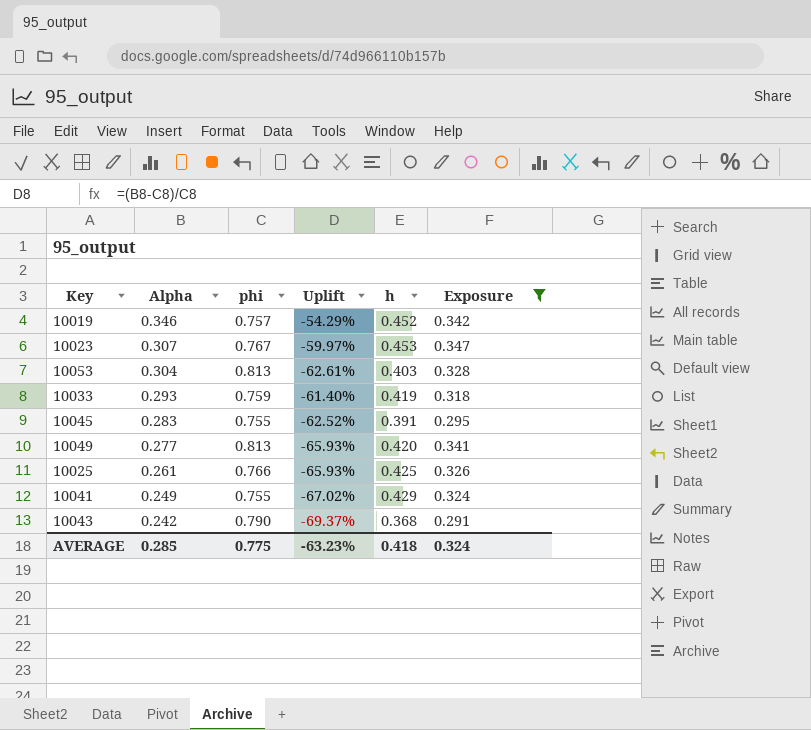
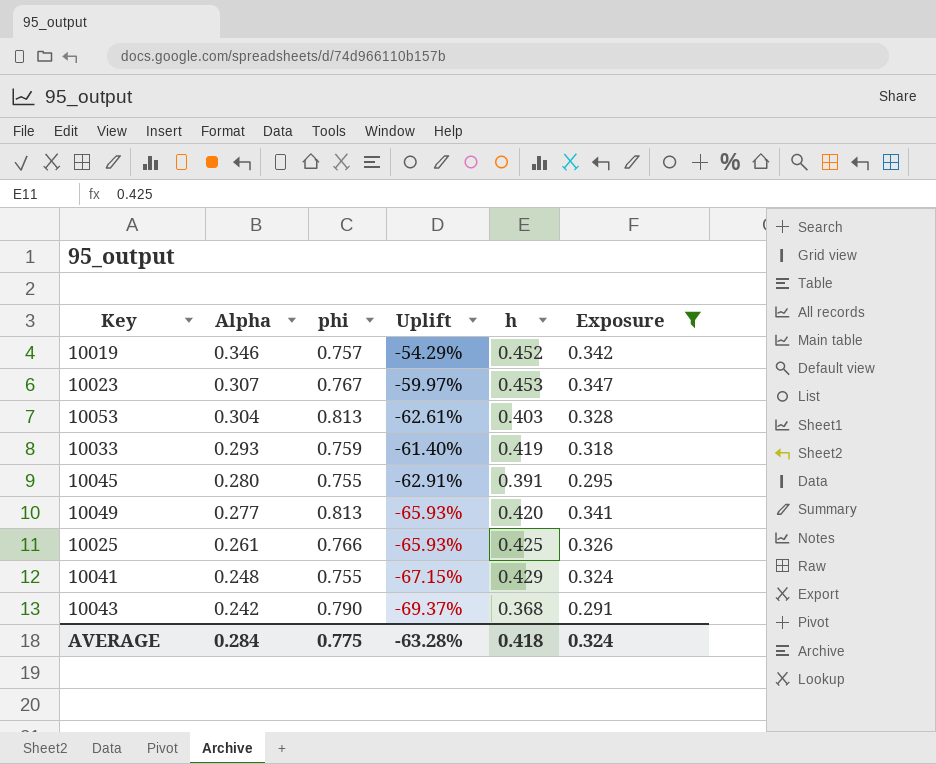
10045 | Alpha: 0.283 -> 0.280
10045 | Uplift: -62.52% -> -62.91%
10041 | Alpha: 0.249 -> 0.248
10041 | Uplift: -67.02% -> -67.15%
AVERAGE | Alpha: 0.285 -> 0.284
AVERAGE | Uplift: -63.23% -> -63.28%

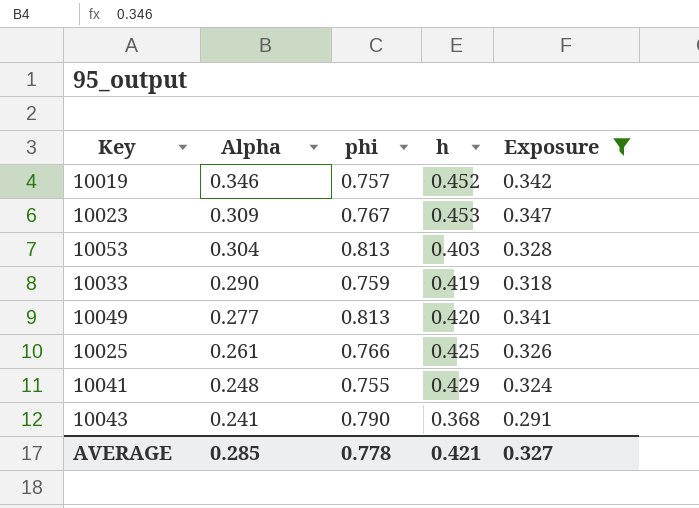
column Uplift | formula: ([Alpha] - [phi]) / [phi] -> none
row 10045: 0.280 | 0.755 | -62.91% | 0.391 | 0.295 -> none
10023 | Alpha: 0.307 -> 0.309
10033 | Alpha: 0.293 -> 0.290
10043 | Alpha: 0.242 -> 0.241
AVERAGE | Alpha: 0.284 -> 0.285
AVERAGE | phi: 0.775 -> 0.778
AVERAGE | h: 0.418 -> 0.421
AVERAGE | Exposure: 0.324 -> 0.327

